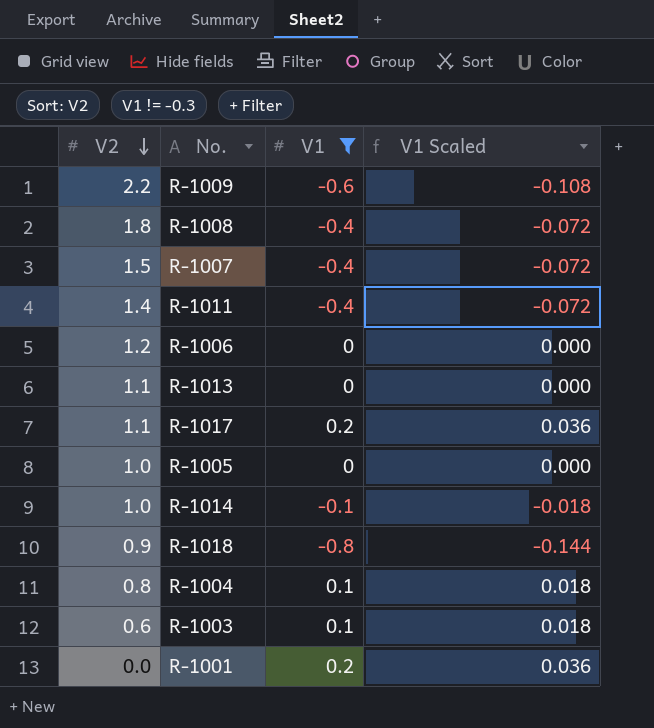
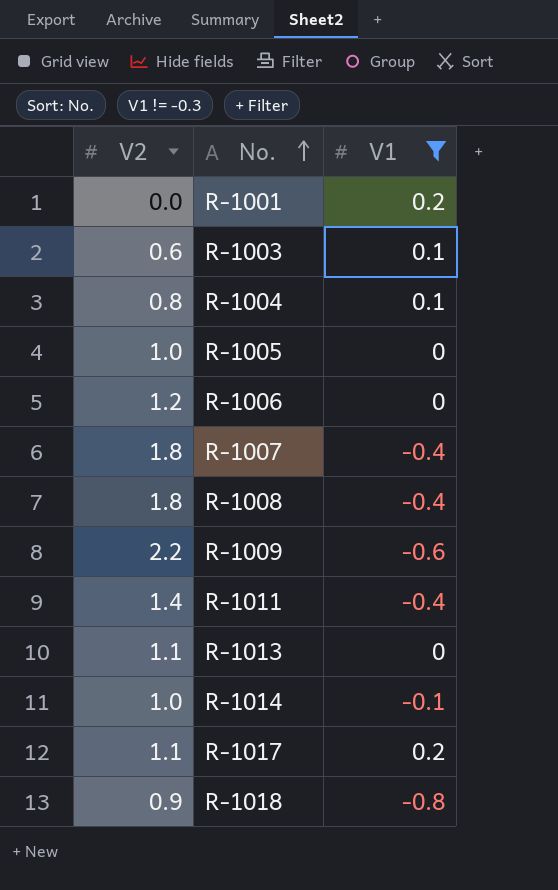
row order: V2 descending -> No. ascending
column V1 Scaled | formula: [V1] * 0.18 -> none
R-1007 | V2: 1.5 -> 1.8

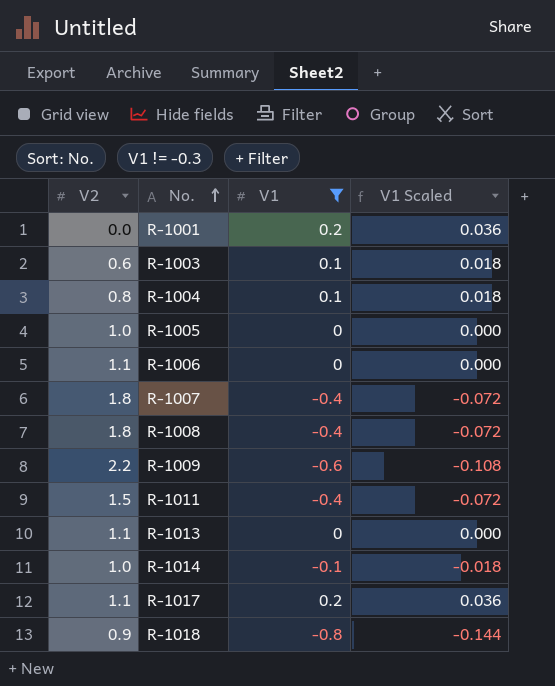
column V1 Scaled | formula: none -> [V1] * 0.18
R-1006 | V2: 1.2 -> 1.1
R-1011 | V2: 1.4 -> 1.5

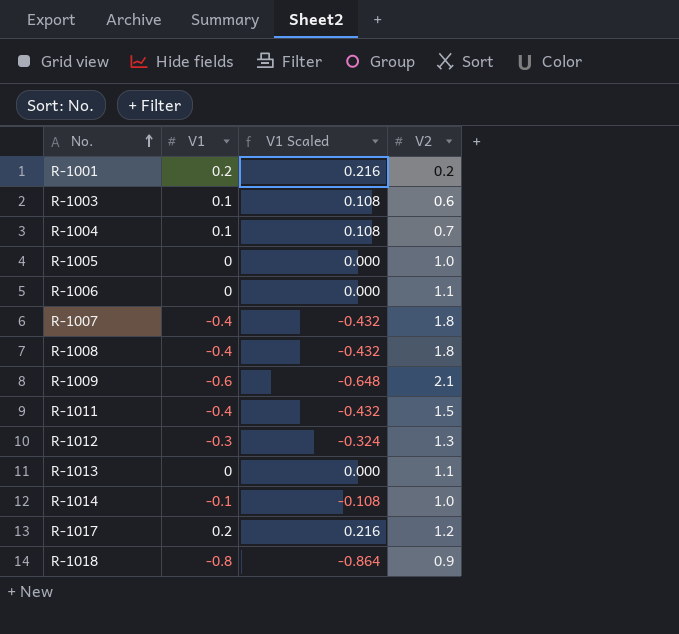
filter: V1 != -0.3 -> none
column V1 Scaled | formula: [V1] * 0.18 -> [V1] * 1.08
column V2 | position: 1 -> 4
R-1001 | V2: 0.0 -> 0.2
R-1004 | V2: 0.8 -> 0.7
R-1009 | V2: 2.2 -> 2.1
R-1017 | V2: 1.1 -> 1.2

